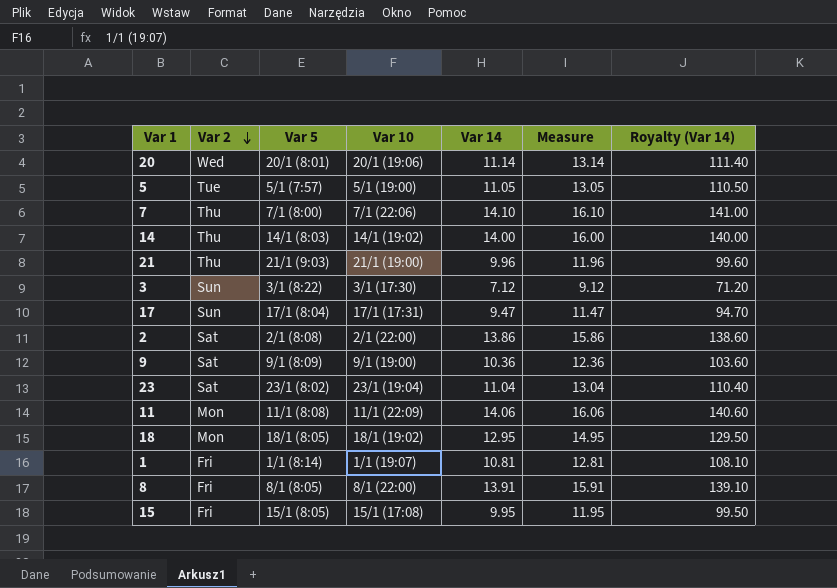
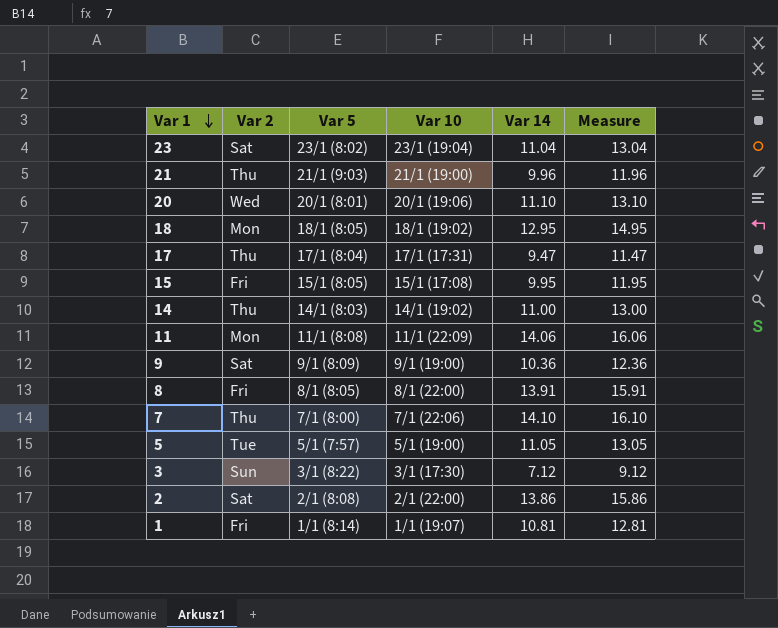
row order: Var 2 descending -> Var 1 descending
column Royalty (Var 14) | formula: [Var 14] * 10 -> none
20 | Var 14: 11.14 -> 11.10
20 | Measure: 13.14 -> 13.10
17 | Var 2: Sun -> Thu
14 | Var 14: 14.00 -> 11.00
14 | Measure: 16.00 -> 13.00

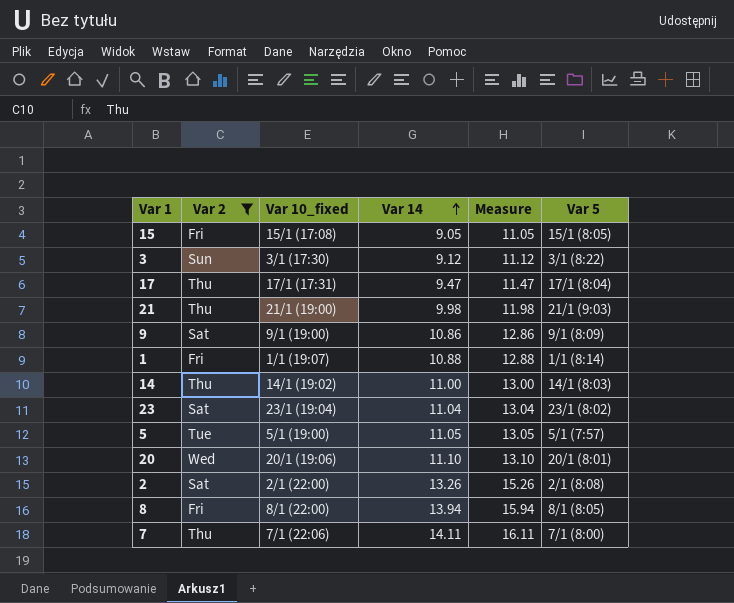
filter: none -> Var 2 != Mon
row order: Var 1 descending -> Var 14 ascending
column name: Var 10 -> Var 10_fixed
column Var 5 | position: 3 -> 6
15 | Var 14: 9.95 -> 9.05
15 | Measure: 11.95 -> 11.05
3 | Var 14: 7.12 -> 9.12
3 | Measure: 9.12 -> 11.12
21 | Var 14: 9.96 -> 9.98
21 | Measure: 11.96 -> 11.98
9 | Var 14: 10.36 -> 10.86
9 | Measure: 12.36 -> 12.86
1 | Var 14: 10.81 -> 10.88
1 | Measure: 12.81 -> 12.88
2 | Var 14: 13.86 -> 13.26
2 | Measure: 15.86 -> 15.26
8 | Var 14: 13.91 -> 13.94
8 | Measure: 15.91 -> 15.94
7 | Var 14: 14.10 -> 14.11
7 | Measure: 16.10 -> 16.11

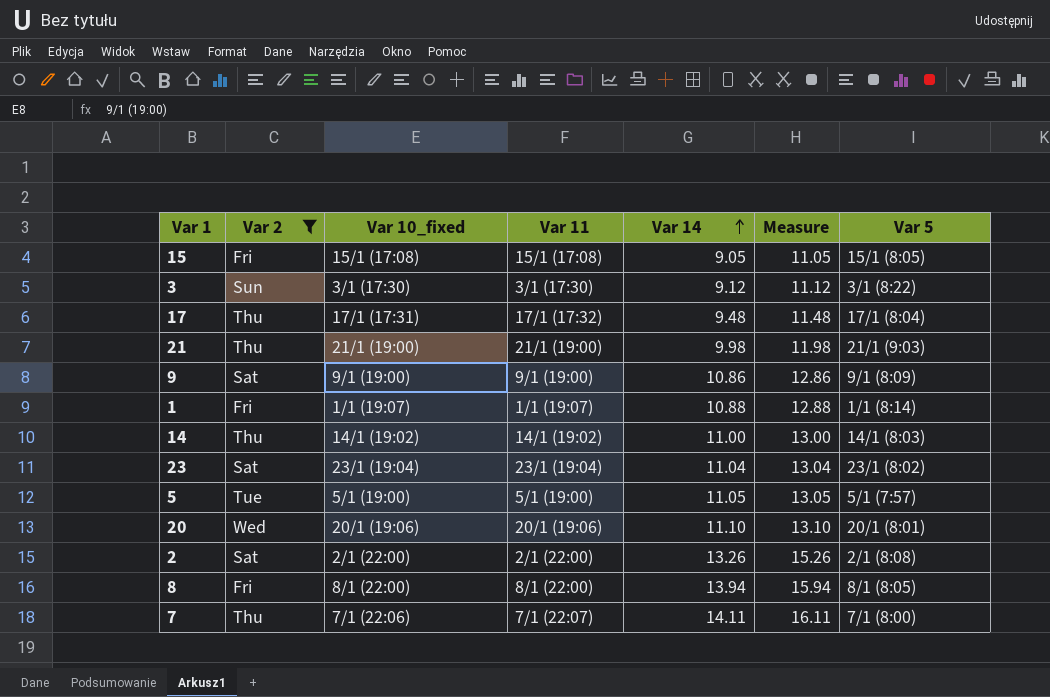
column Var 11 | position: none -> 4
17 | Var 14: 9.47 -> 9.48
17 | Measure: 11.47 -> 11.48

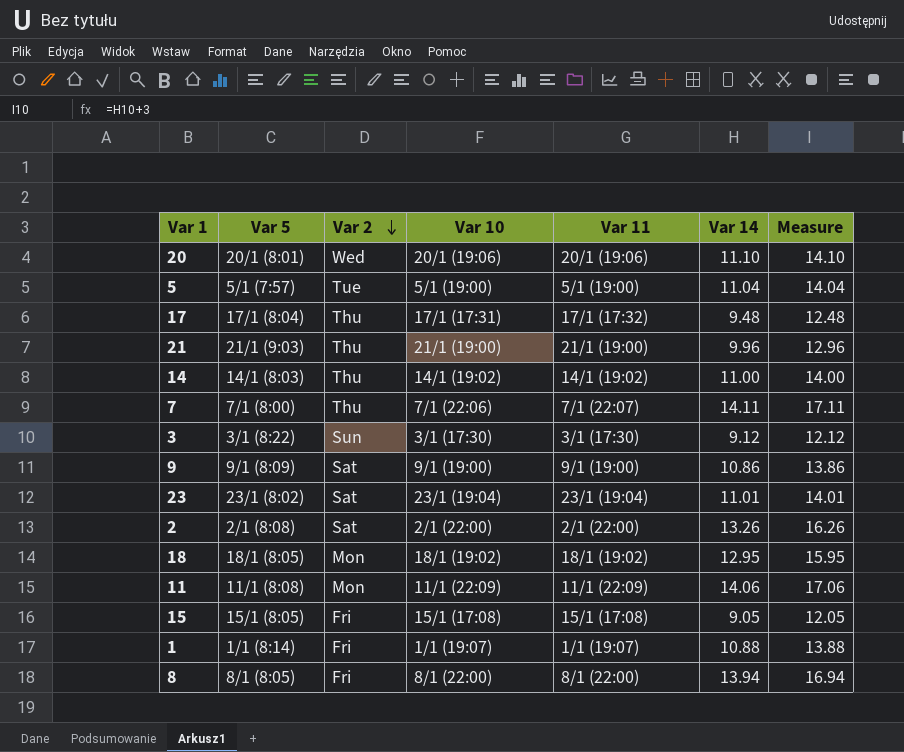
filter: Var 2 != Mon -> none
row order: Var 14 ascending -> Var 2 descending
column Var 5 | position: 7 -> 2
column name: Var 10_fixed -> Var 10
column Measure | formula: [Var 14] + 2 -> [Var 14] + 3
5 | Var 14: 11.05 -> 11.04
21 | Var 14: 9.98 -> 9.96
23 | Var 14: 11.04 -> 11.01

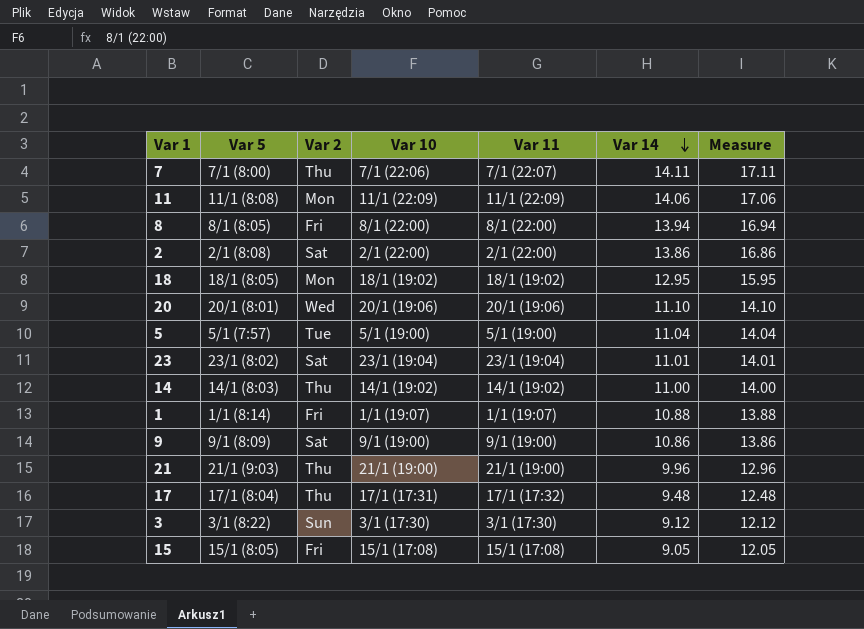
row order: Var 2 descending -> Var 14 descending
2 | Var 14: 13.26 -> 13.86
2 | Measure: 16.26 -> 16.86

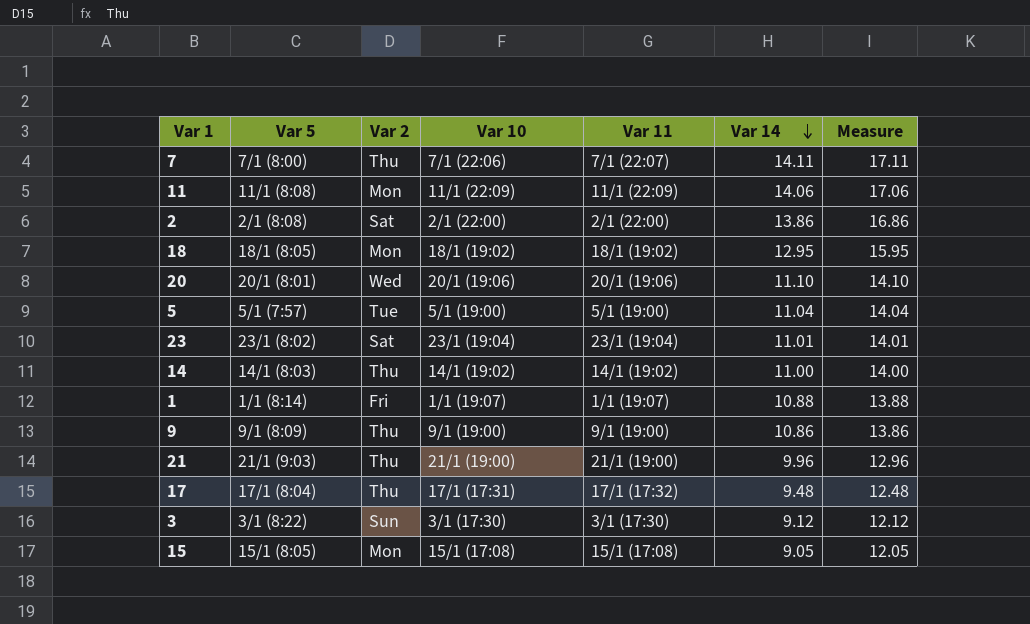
row 8: 8/1 (8:05) | Fri | 8/1 (22:00) | 8/1 (22:00) | 13.94 | 16.94 -> none
9 | Var 2: Sat -> Thu
15 | Var 2: Fri -> Mon

